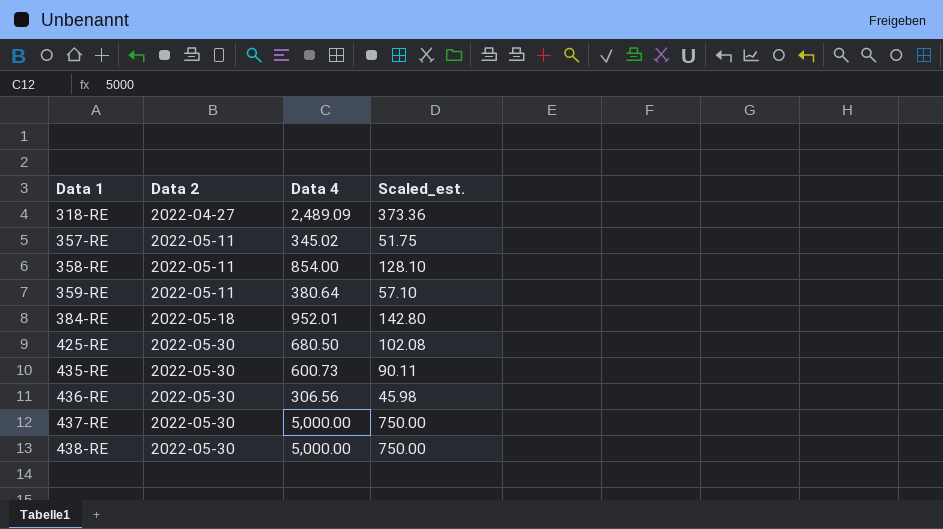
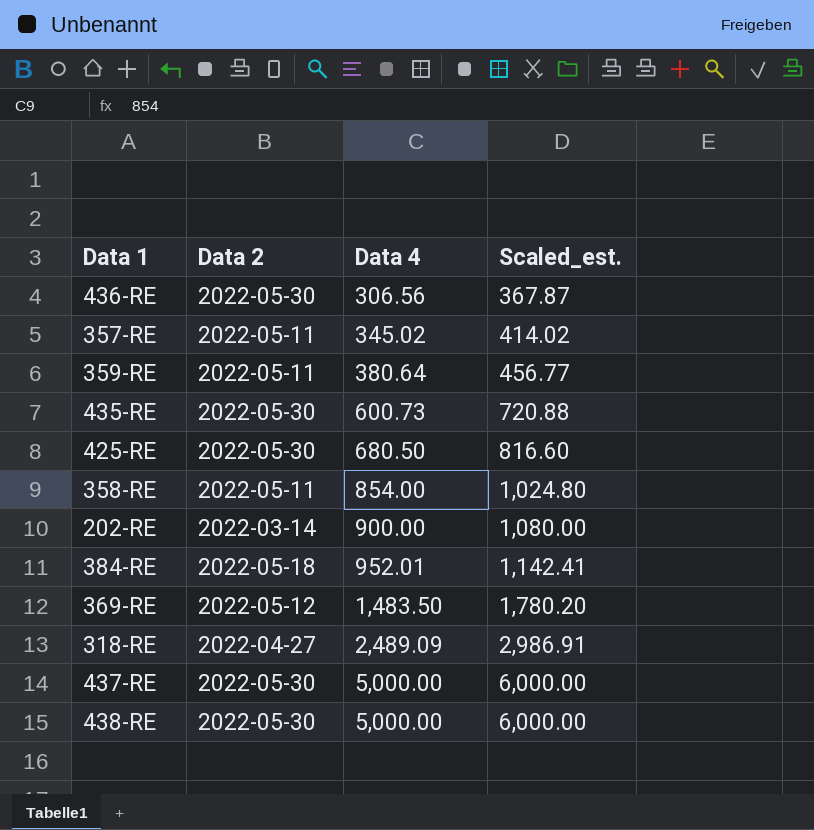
row order: Data 1 ascending -> Data 4 ascending
column Scaled_est. | formula: [Data 4] * 0.15 -> [Data 4] * 1.2
row 202-RE: none -> 2022-03-14 | 900.00 | 1,080.00
row 369-RE: none -> 2022-05-12 | 1,483.50 | 1,780.20

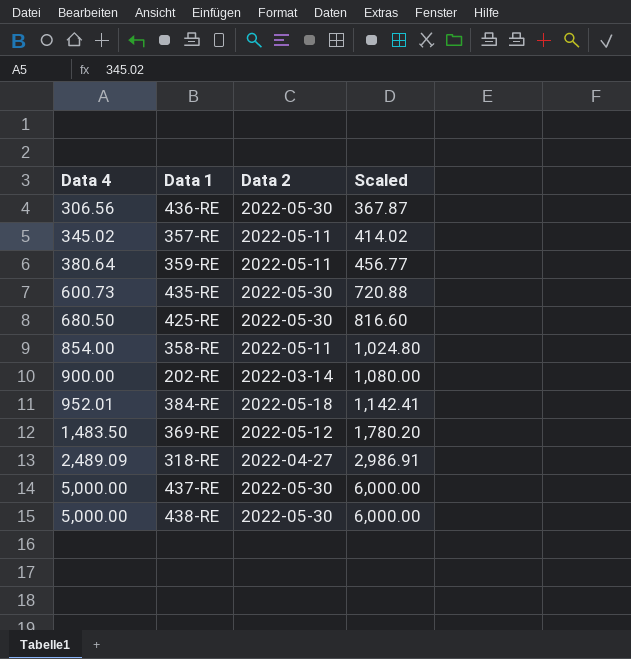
column Data 4 | position: 3 -> 1
column name: Scaled_est. -> Scaled

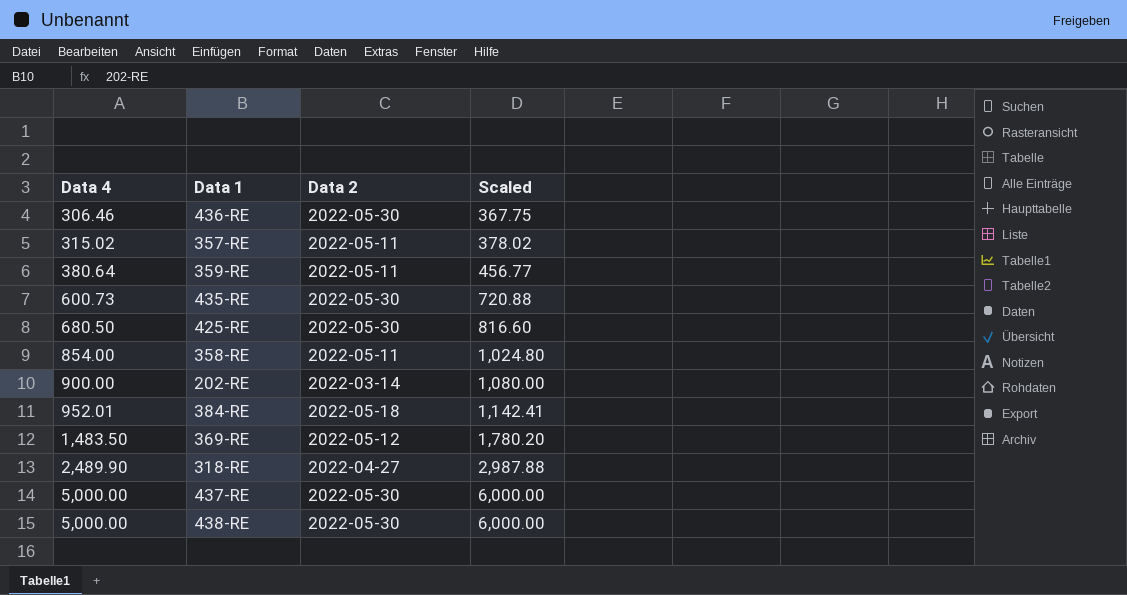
436-RE | Data 4: 306.56 -> 306.46
436-RE | Scaled: 367.87 -> 367.75
357-RE | Data 4: 345.02 -> 315.02
357-RE | Scaled: 414.02 -> 378.02
318-RE | Data 4: 2,489.09 -> 2,489.90
318-RE | Scaled: 2,986.91 -> 2,987.88

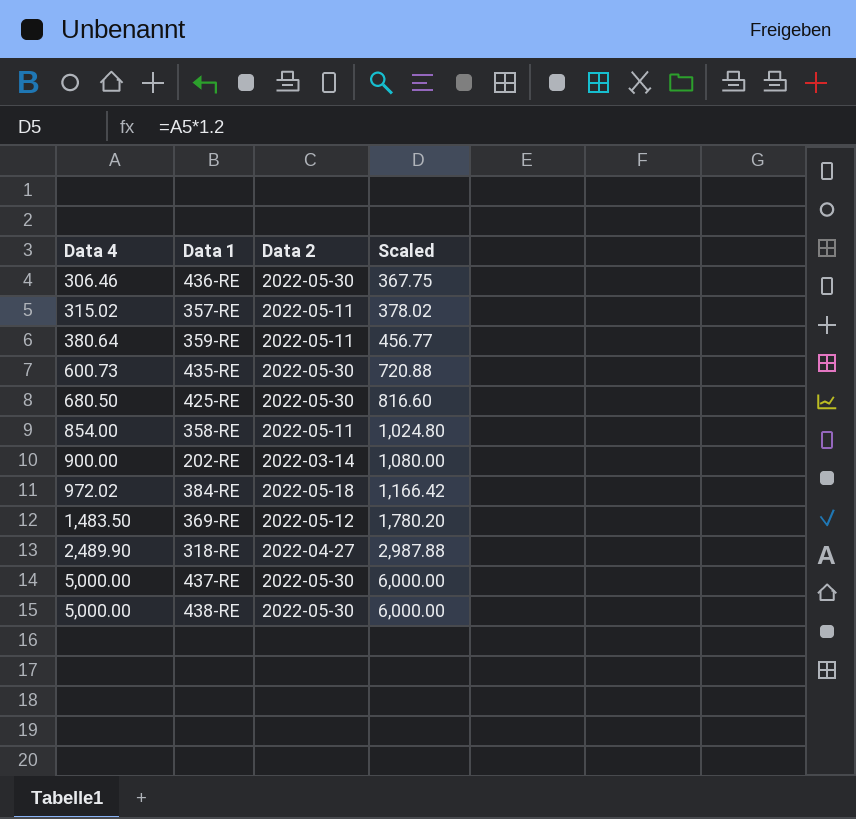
384-RE | Data 4: 952.01 -> 972.02
384-RE | Scaled: 1,142.41 -> 1,166.42

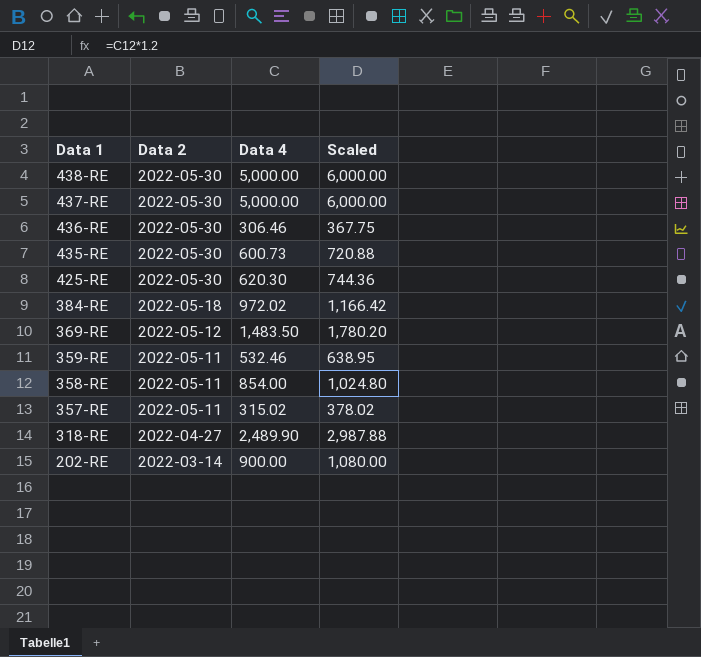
row order: Data 4 ascending -> Data 1 descending
column Data 4 | position: 1 -> 3
425-RE | Data 4: 680.50 -> 620.30
425-RE | Scaled: 816.60 -> 744.36
359-RE | Data 4: 380.64 -> 532.46
359-RE | Scaled: 456.77 -> 638.95

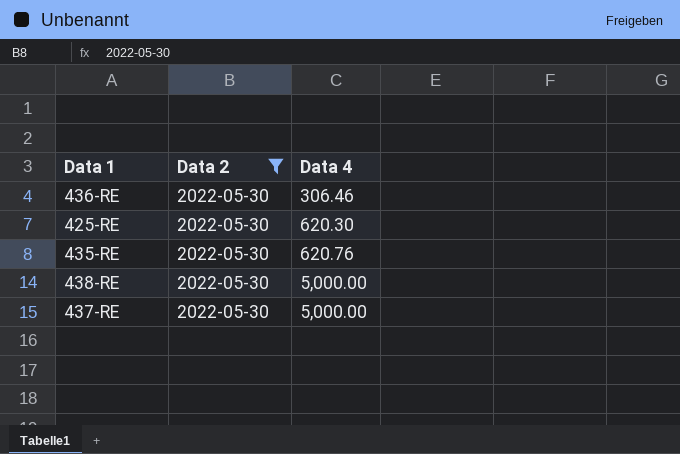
filter: none -> Data 2 = 2022-05-30
row order: Data 1 descending -> Data 4 ascending
column Scaled | formula: [Data 4] * 1.2 -> none
435-RE | Data 4: 600.73 -> 620.76

